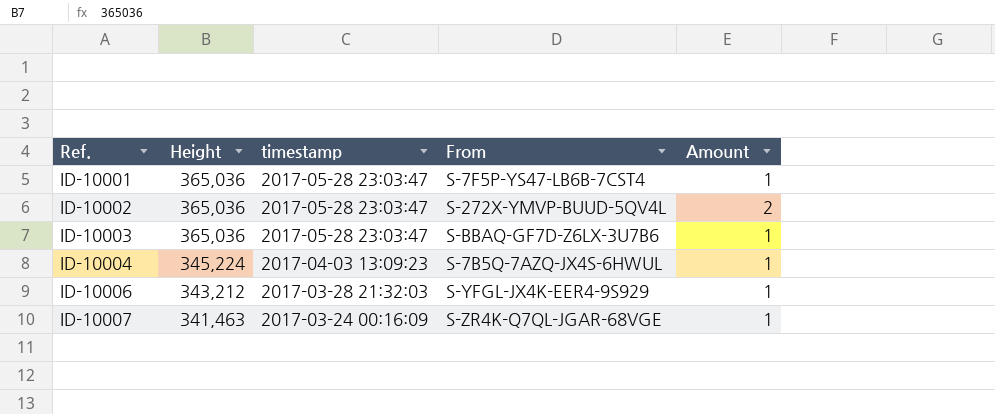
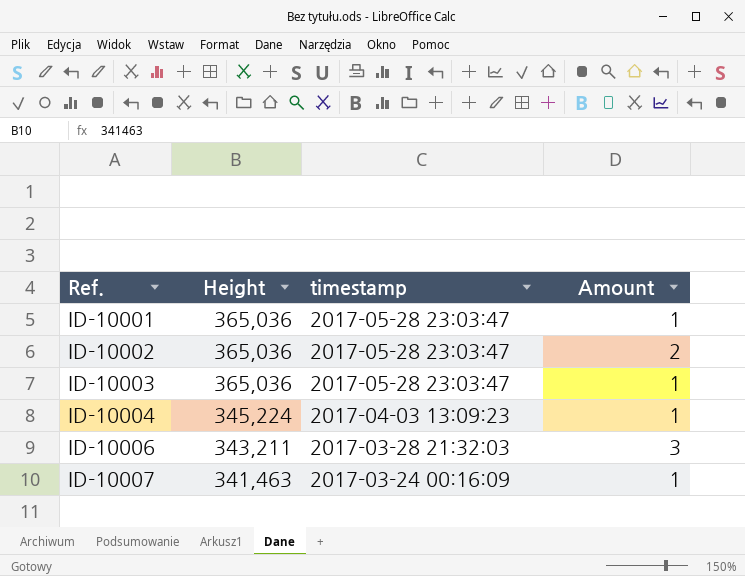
column From | position: 4 -> none
ID-10006 | Height: 343,212 -> 343,211
ID-10006 | Amount: 1 -> 3

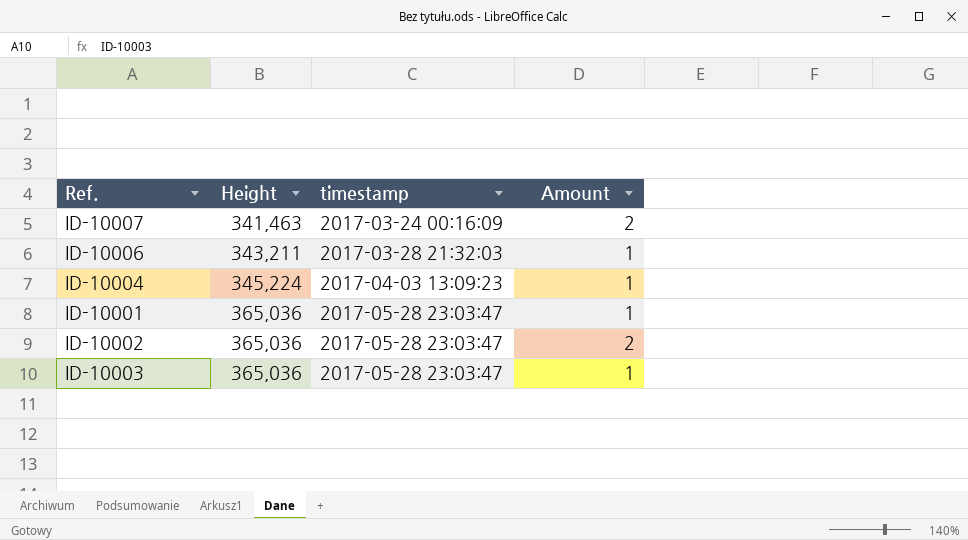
row order: Ref. ascending -> Height ascending
ID-10007 | Amount: 1 -> 2
ID-10006 | Amount: 3 -> 1

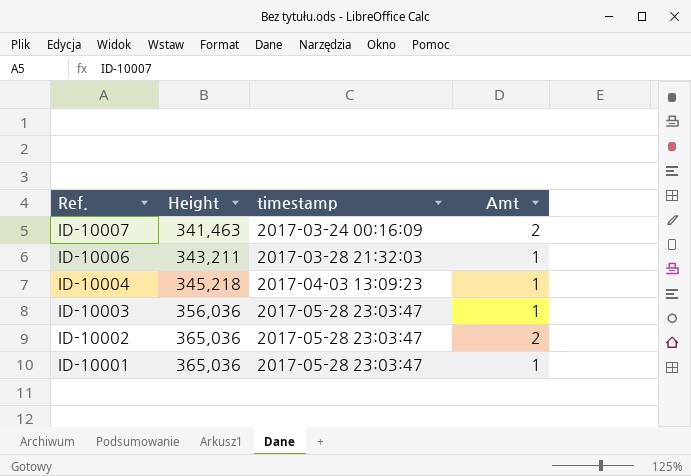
row order: Height ascending -> Ref. descending
column name: Amount -> Amt
ID-10004 | Height: 345,224 -> 345,218
ID-10003 | Height: 365,036 -> 356,036

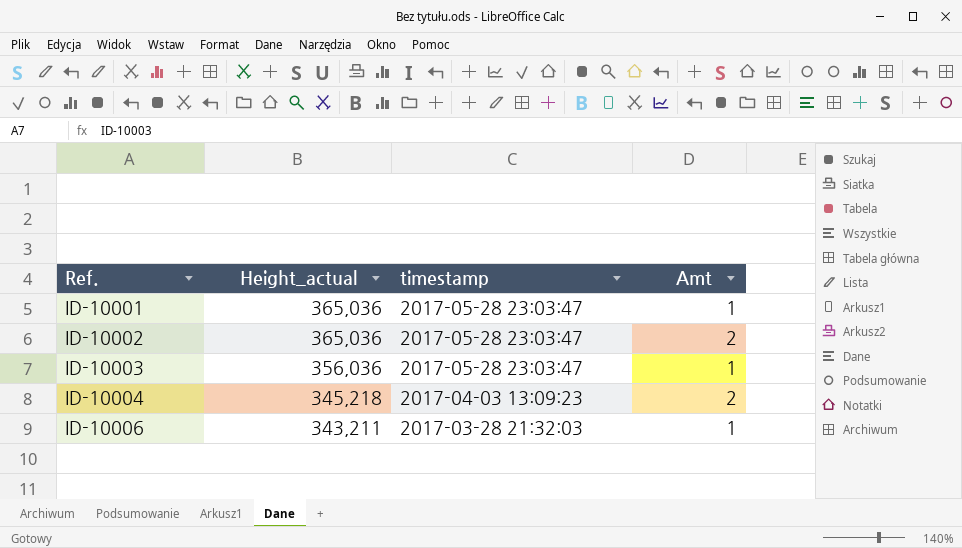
row order: Ref. descending -> Ref. ascending
column name: Height -> Height_actual
row ID-10007: 341,463 | 2017-03-24 00:16:09 | 2 -> none
ID-10004 | Amt: 1 -> 2

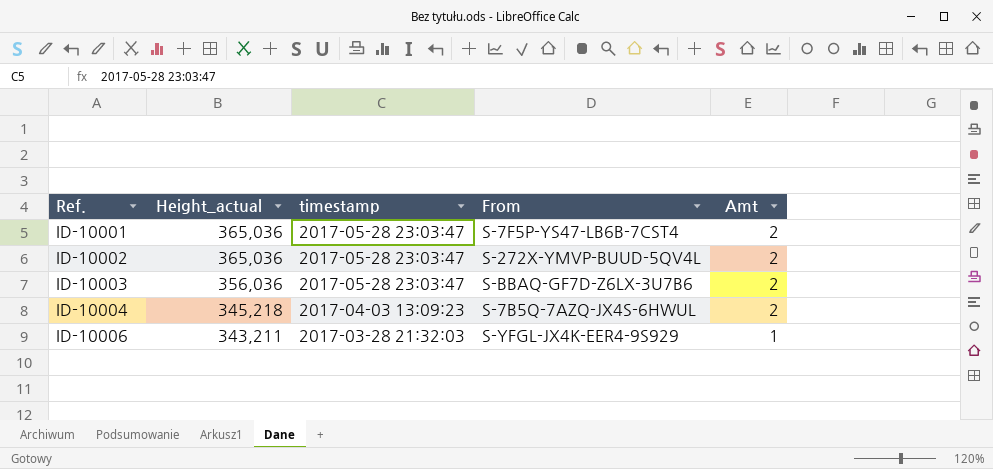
column From | position: none -> 4
ID-10001 | Amt: 1 -> 2
ID-10003 | Amt: 1 -> 2

